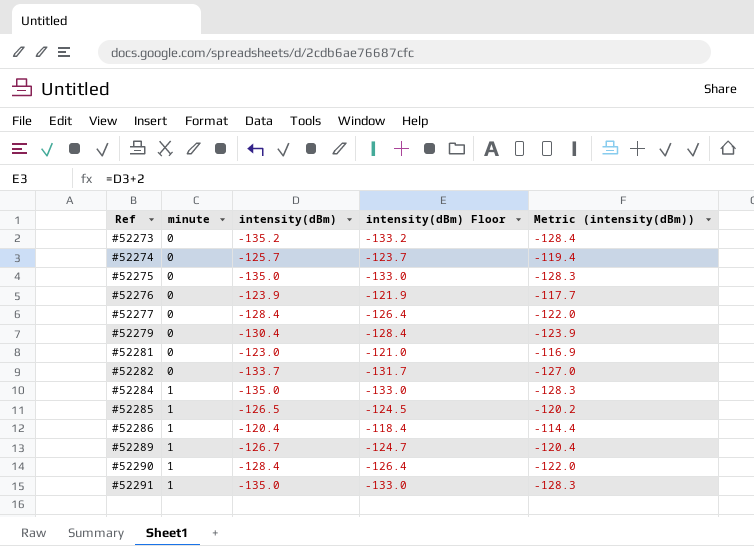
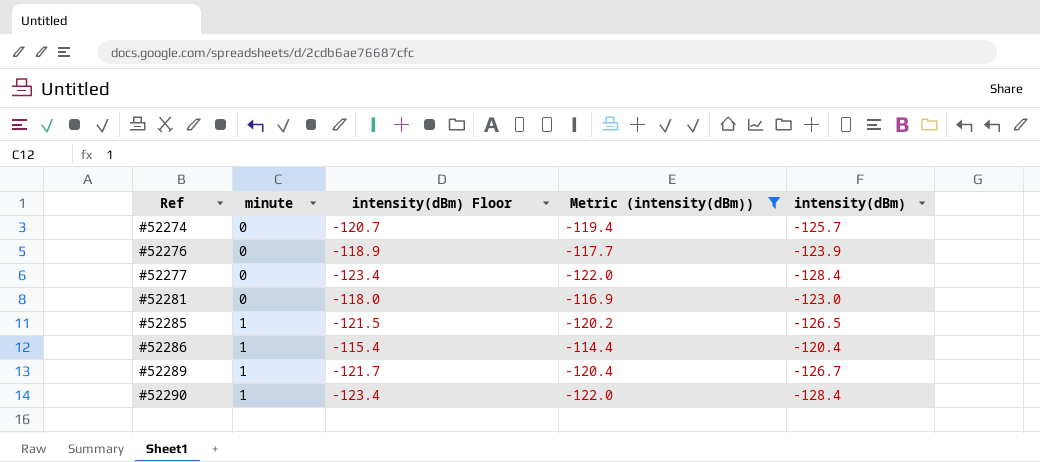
filter: none -> Metric (intensity(dBm)) >= -122.0
column intensity(dBm) Floor | formula: [intensity(dBm)] + 2 -> [intensity(dBm)] + 5
column intensity(dBm) | position: 3 -> 5

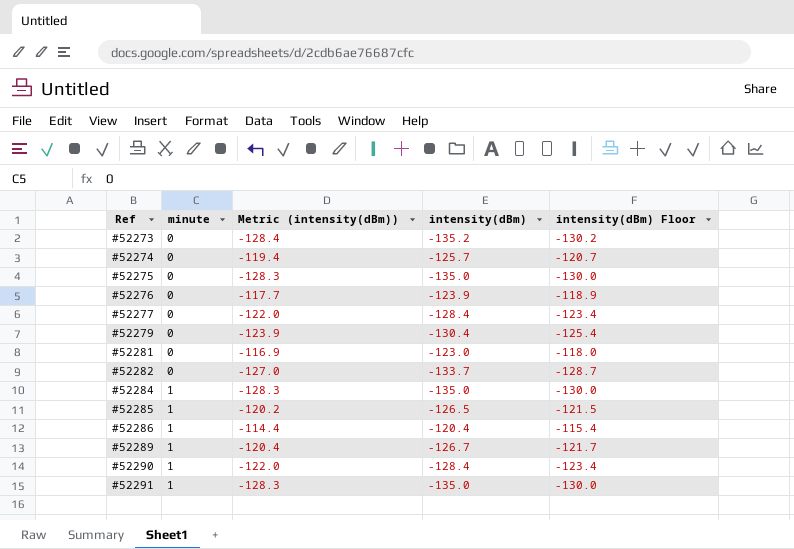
filter: Metric (intensity(dBm)) >= -122.0 -> none
column intensity(dBm) Floor | position: 3 -> 5

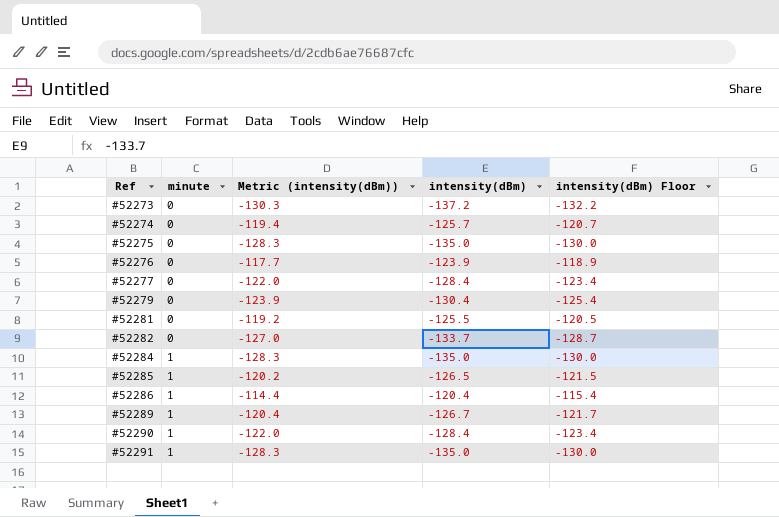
#52273 | Metric (intensity(dBm)): -128.4 -> -130.3
#52273 | intensity(dBm): -135.2 -> -137.2
#52273 | intensity(dBm) Floor: -130.2 -> -132.2
#52281 | Metric (intensity(dBm)): -116.9 -> -119.2
#52281 | intensity(dBm): -123.0 -> -125.5
#52281 | intensity(dBm) Floor: -118.0 -> -120.5

